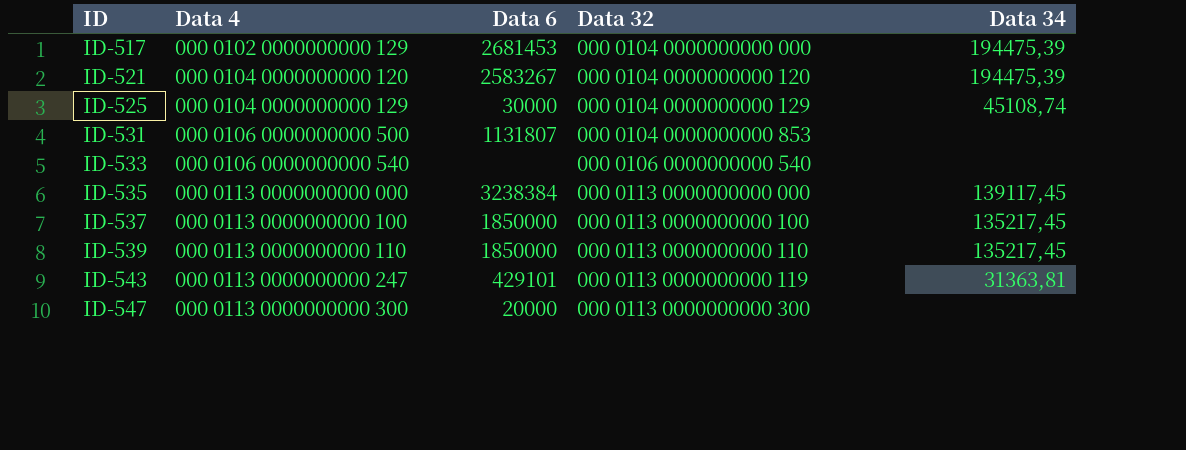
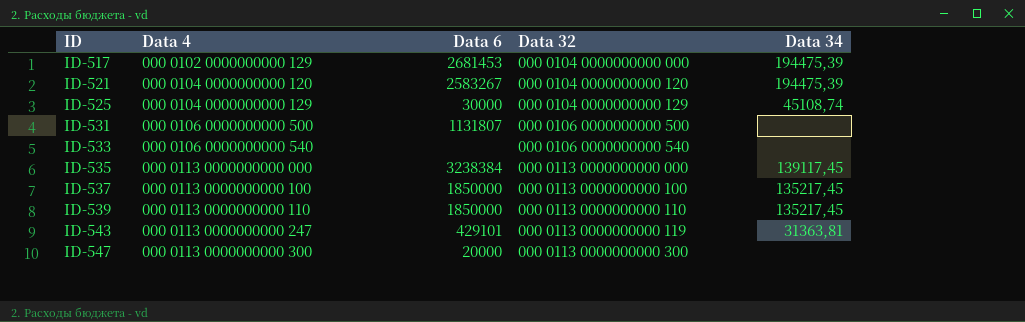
ID-531 | Data 32: 000 0104 0000000000 853 -> 000 0106 0000000000 500

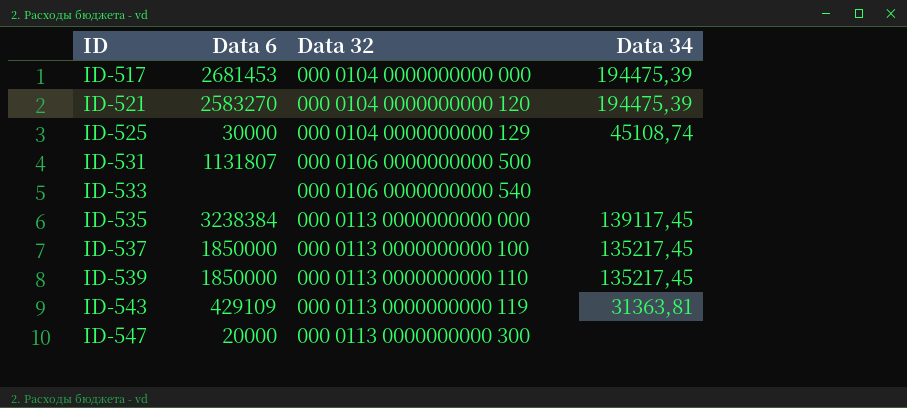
column Data 4 | position: 2 -> none
ID-521 | Data 6: 2583267 -> 2583270
ID-543 | Data 6: 429101 -> 429109

